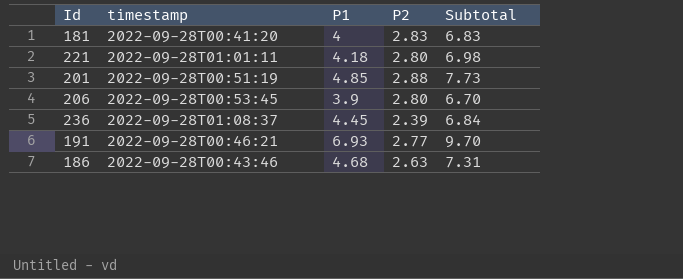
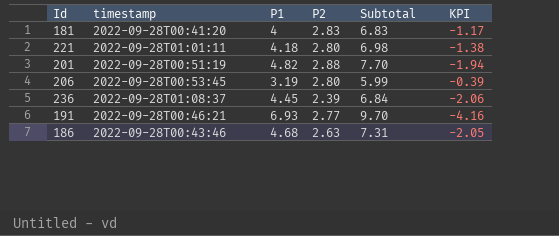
column KPI | formula: none -> [P2] - [P1]
201 | P1: 4.85 -> 4.82
201 | Subtotal: 7.73 -> 7.70
206 | P1: 3.9 -> 3.19
206 | Subtotal: 6.70 -> 5.99

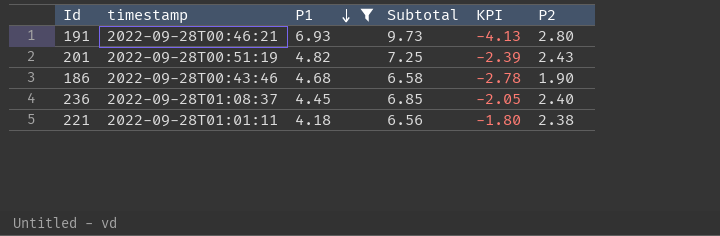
filter: none -> P1 >= 4.18
row order: none -> P1 descending
column P2 | position: 4 -> 6
191 | Subtotal: 9.70 -> 9.73
191 | KPI: -4.16 -> -4.13
191 | P2: 2.77 -> 2.80
201 | Subtotal: 7.70 -> 7.25
201 | KPI: -1.94 -> -2.39
201 | P2: 2.88 -> 2.43
186 | Subtotal: 7.31 -> 6.58
186 | KPI: -2.05 -> -2.78
186 | P2: 2.63 -> 1.90
236 | Subtotal: 6.84 -> 6.85
236 | KPI: -2.06 -> -2.05
236 | P2: 2.39 -> 2.40
221 | Subtotal: 6.98 -> 6.56
221 | KPI: -1.38 -> -1.80
221 | P2: 2.80 -> 2.38

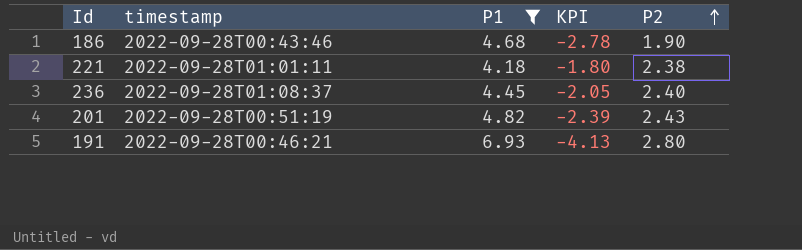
row order: P1 descending -> P2 ascending
column Subtotal | formula: [P1] + [P2] -> none

